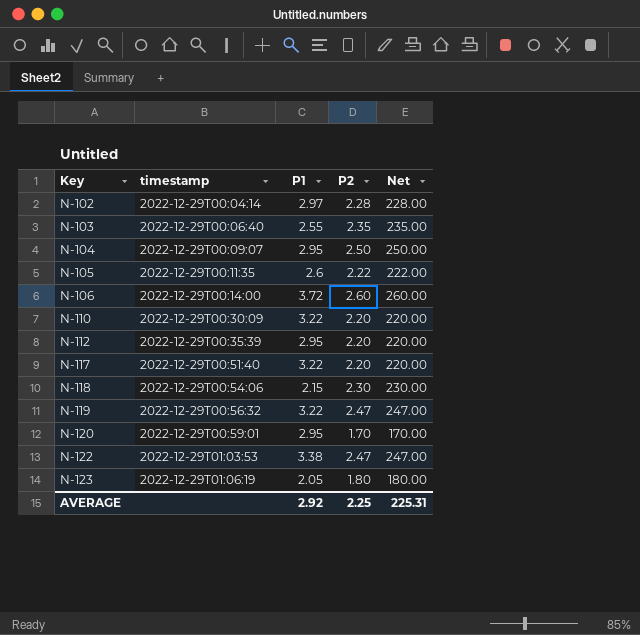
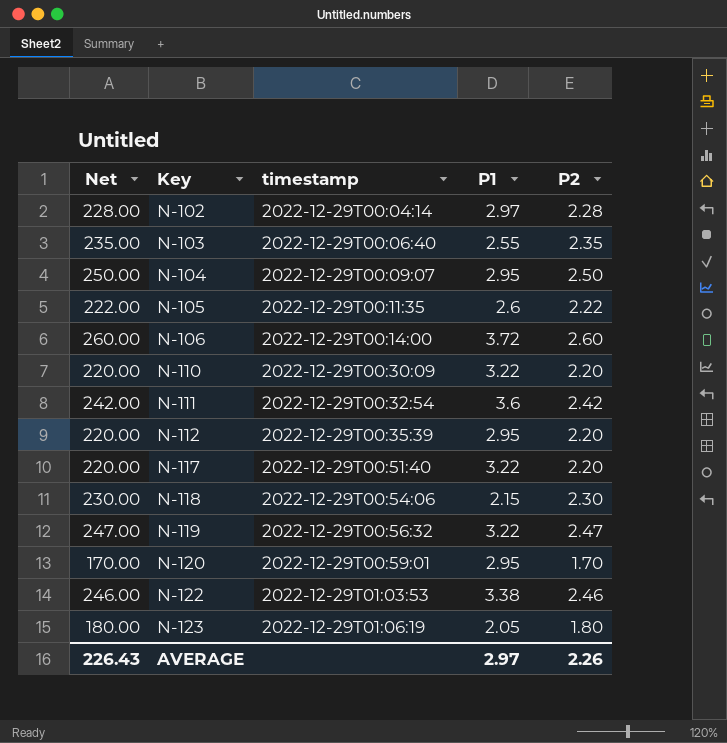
column Net | position: 5 -> 1
row N-111: none -> 242.00 | 2022-12-29T00:32:54 | 3.6 | 2.42
N-122 | Net: 247.00 -> 246.00
N-122 | P2: 2.47 -> 2.46
AVERAGE | Net: 225.31 -> 226.43
AVERAGE | P1: 2.92 -> 2.97
AVERAGE | P2: 2.25 -> 2.26

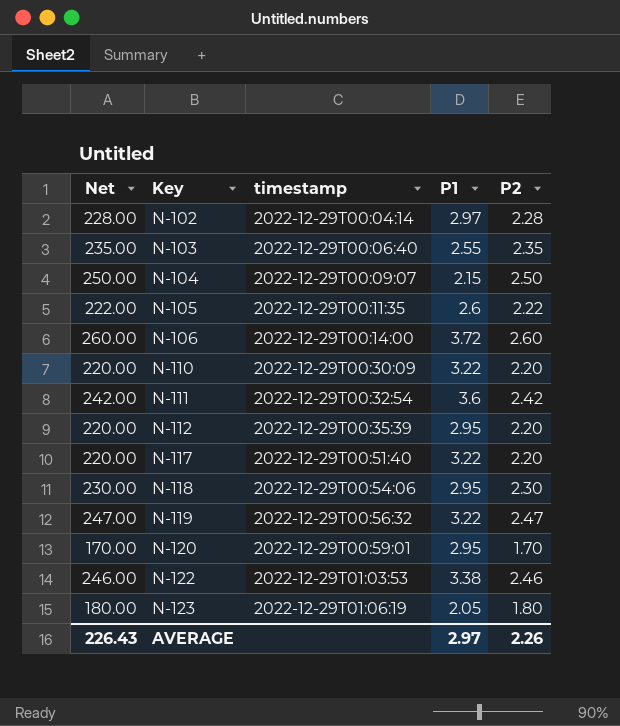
N-104 | P1: 2.95 -> 2.15
N-118 | P1: 2.15 -> 2.95

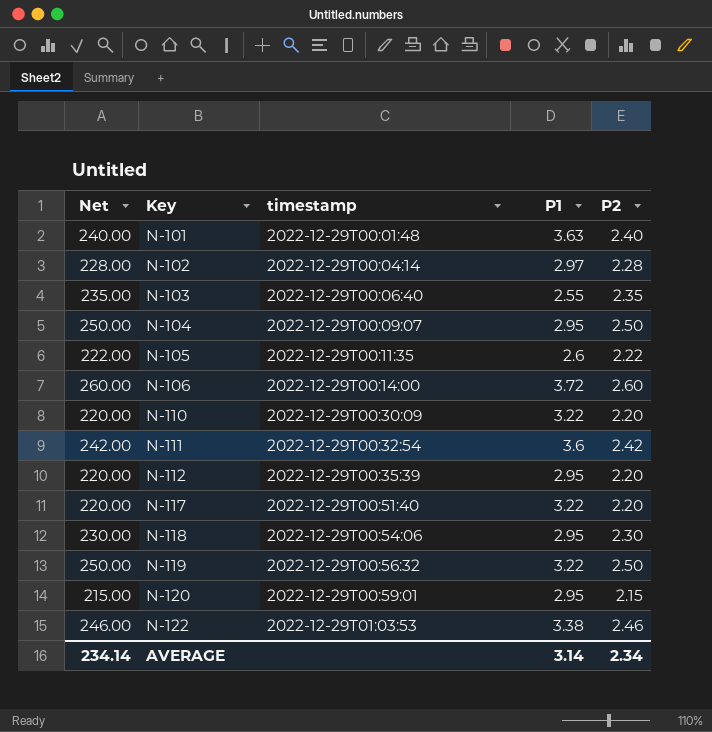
row N-123: 180.00 | 2022-12-29T01:06:19 | 2.05 | 1.80 -> none
row N-101: none -> 240.00 | 2022-12-29T00:01:48 | 3.63 | 2.40
N-104 | P1: 2.15 -> 2.95
N-119 | Net: 247.00 -> 250.00
N-119 | P2: 2.47 -> 2.50
N-120 | Net: 170.00 -> 215.00
N-120 | P2: 1.70 -> 2.15
AVERAGE | Net: 226.43 -> 234.14
AVERAGE | P1: 2.97 -> 3.14
AVERAGE | P2: 2.26 -> 2.34

